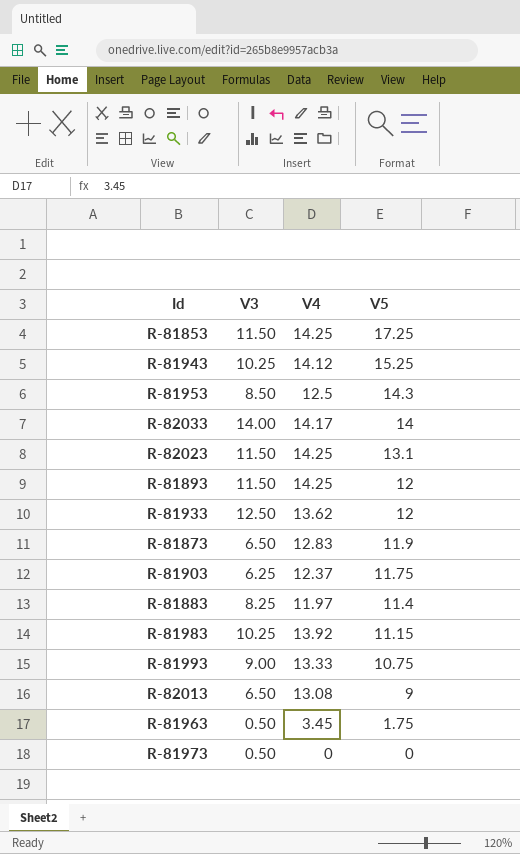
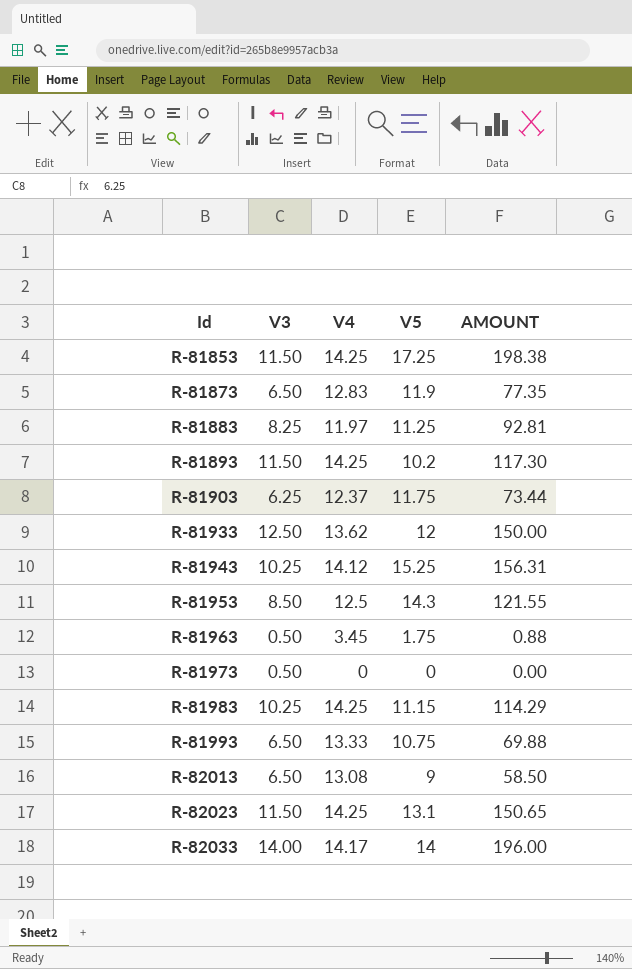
row order: V5 descending -> Id ascending
column AMOUNT | formula: none -> [V3] * [V5]
R-81883 | V5: 11.4 -> 11.25
R-81893 | V5: 12 -> 10.2
R-81983 | V4: 13.92 -> 14.25
R-81993 | V3: 9.00 -> 6.50

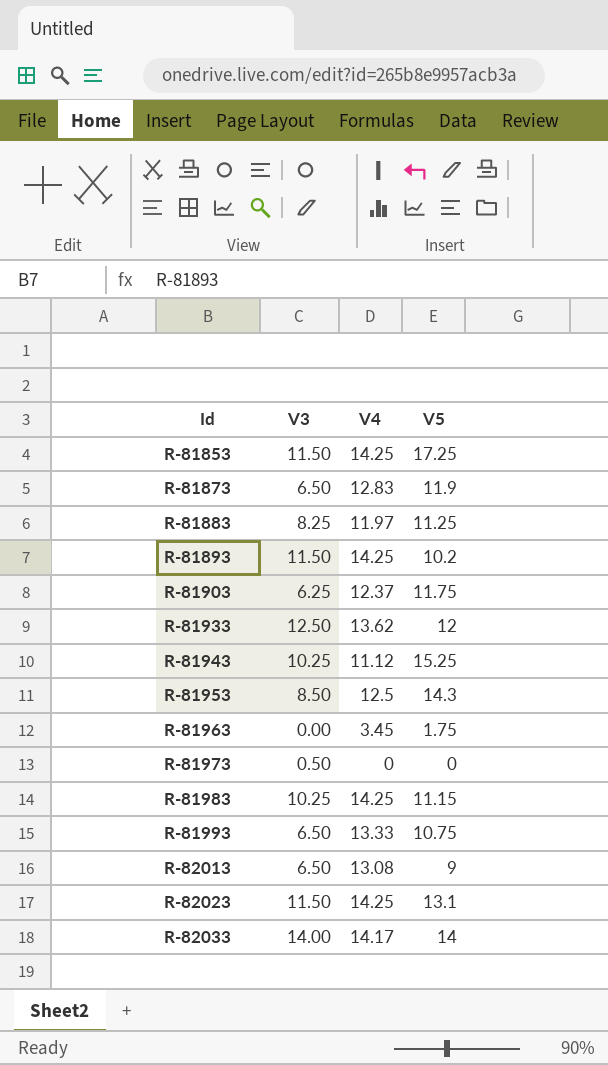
column AMOUNT | formula: [V3] * [V5] -> none
R-81943 | V4: 14.12 -> 11.12
R-81963 | V3: 0.50 -> 0.00

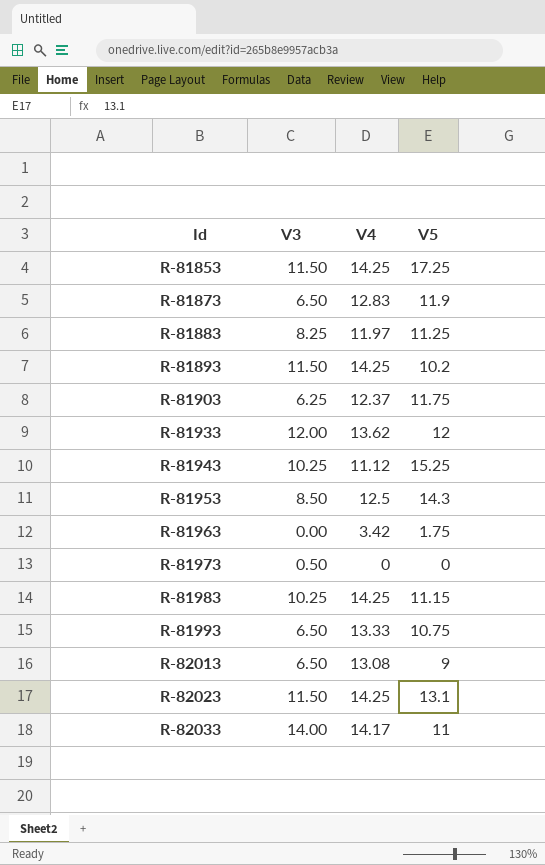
R-81933 | V3: 12.50 -> 12.00
R-81963 | V4: 3.45 -> 3.42
R-82033 | V5: 14 -> 11

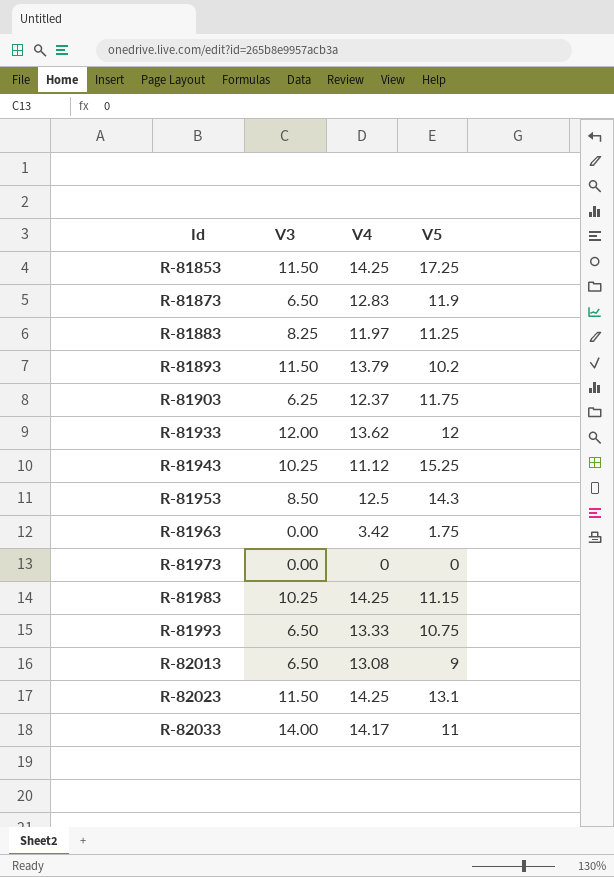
R-81893 | V4: 14.25 -> 13.79
R-81973 | V3: 0.50 -> 0.00

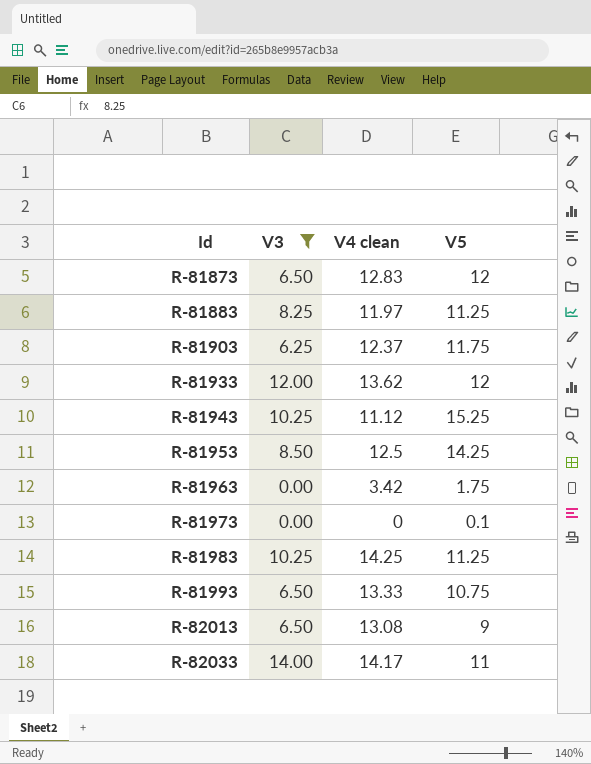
filter: none -> V3 != 11.50
column name: V4 -> V4 clean
R-81873 | V5: 11.9 -> 12
R-81953 | V5: 14.3 -> 14.25
R-81973 | V5: 0 -> 0.1
R-81983 | V5: 11.15 -> 11.25

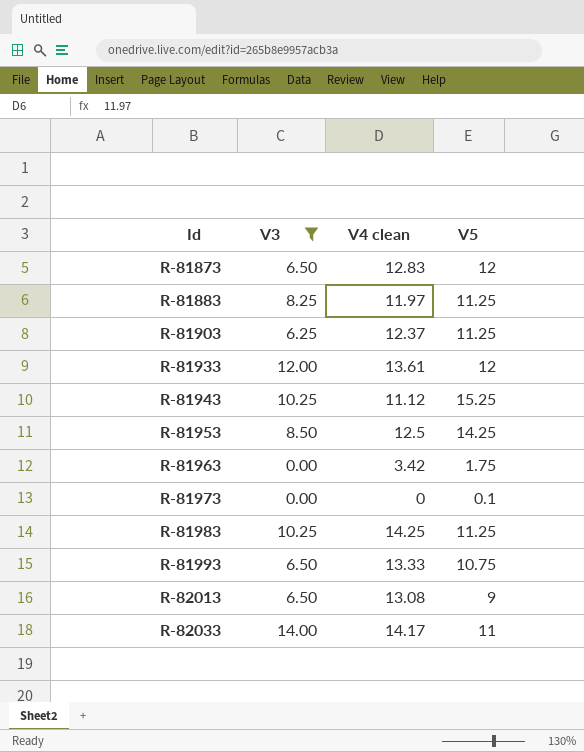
R-81903 | V5: 11.75 -> 11.25
R-81933 | V4 clean: 13.62 -> 13.61

